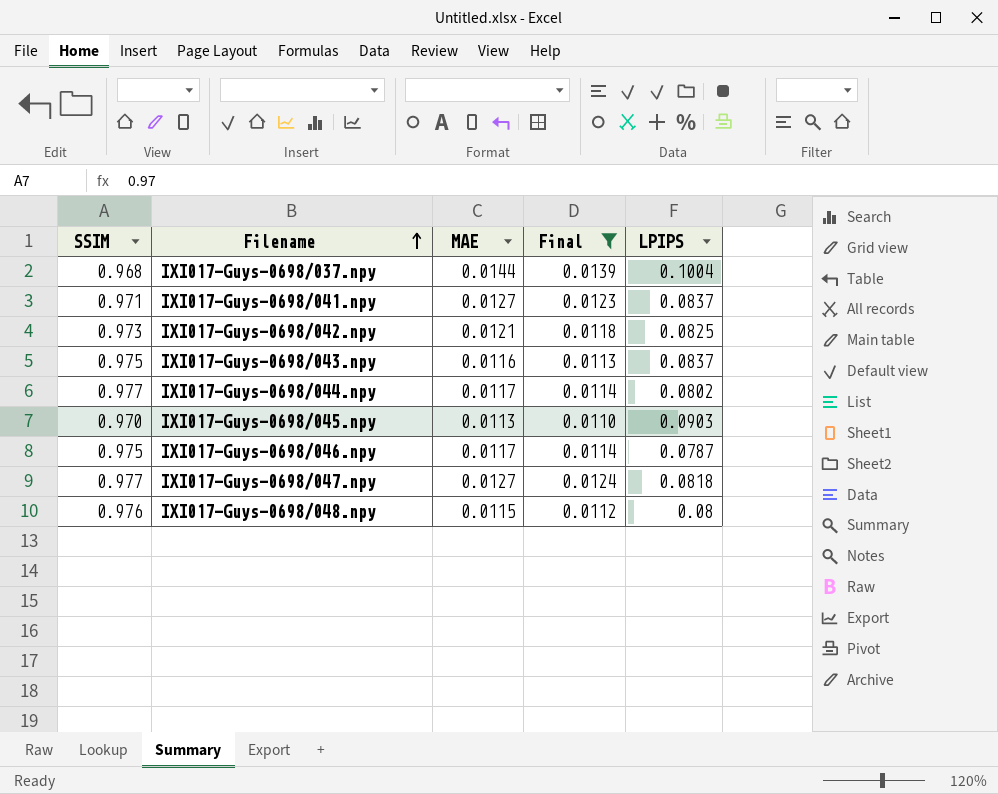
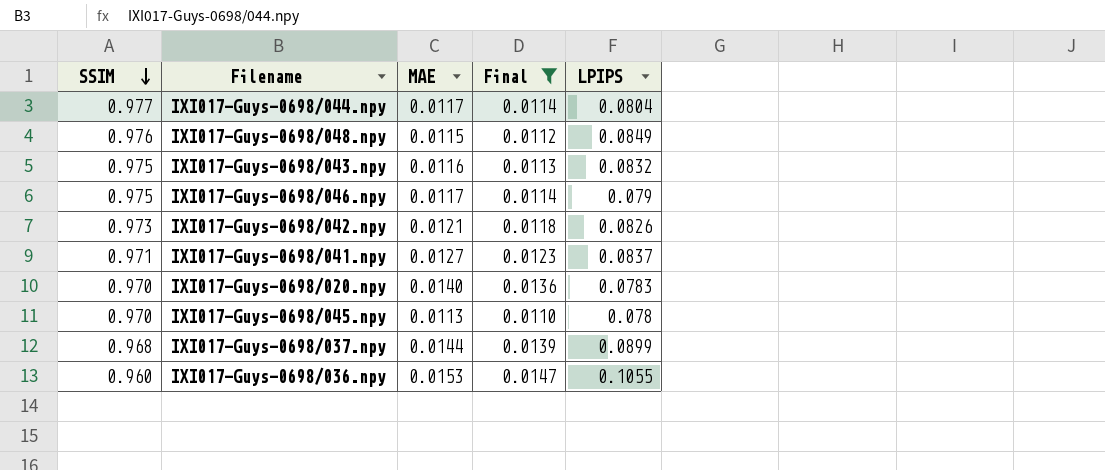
row order: Filename ascending -> SSIM descending
row IXI017-Guys-0698/047.npy: 0.977 | 0.0127 | 0.0124 | 0.0818 -> none
IXI017-Guys-0698/044.npy | LPIPS: 0.0802 -> 0.0804
IXI017-Guys-0698/048.npy | LPIPS: 0.08 -> 0.0849
IXI017-Guys-0698/043.npy | LPIPS: 0.0837 -> 0.0832
IXI017-Guys-0698/046.npy | LPIPS: 0.0787 -> 0.079
IXI017-Guys-0698/042.npy | LPIPS: 0.0825 -> 0.0826
row IXI017-Guys-0698/020.npy: none -> 0.970 | 0.0140 | 0.0136 | 0.0783
IXI017-Guys-0698/045.npy | LPIPS: 0.0903 -> 0.078
IXI017-Guys-0698/037.npy | LPIPS: 0.1004 -> 0.0899
row IXI017-Guys-0698/036.npy: none -> 0.960 | 0.0153 | 0.0147 | 0.1055

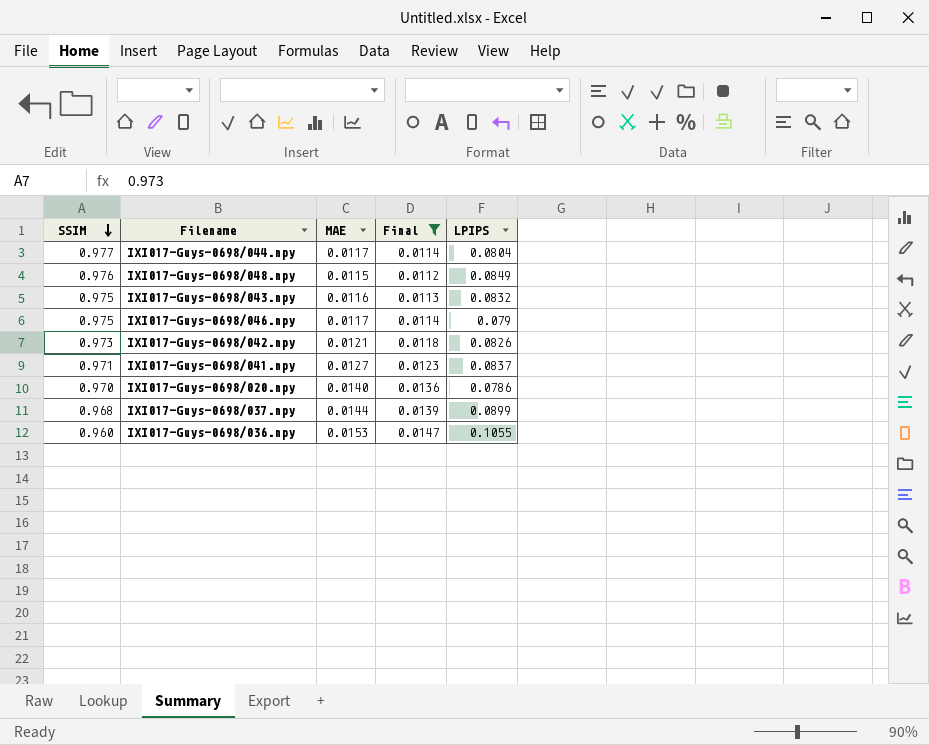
row IXI017-Guys-0698/045.npy: 0.970 | 0.0113 | 0.0110 | 0.078 -> none
IXI017-Guys-0698/020.npy | LPIPS: 0.0783 -> 0.0786

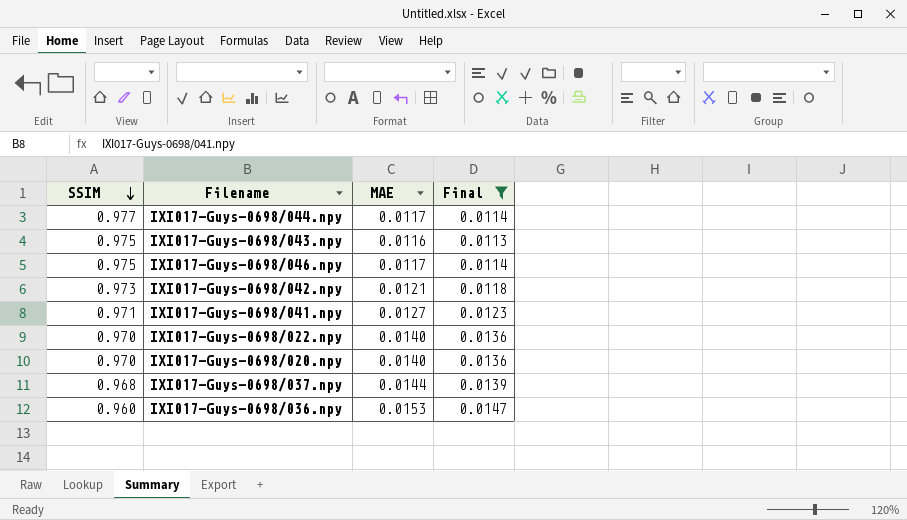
column LPIPS | position: 5 -> none
row IXI017-Guys-0698/048.npy: 0.976 | 0.0115 | 0.0112 | 0.0849 -> none
row IXI017-Guys-0698/022.npy: none -> 0.970 | 0.0140 | 0.0136

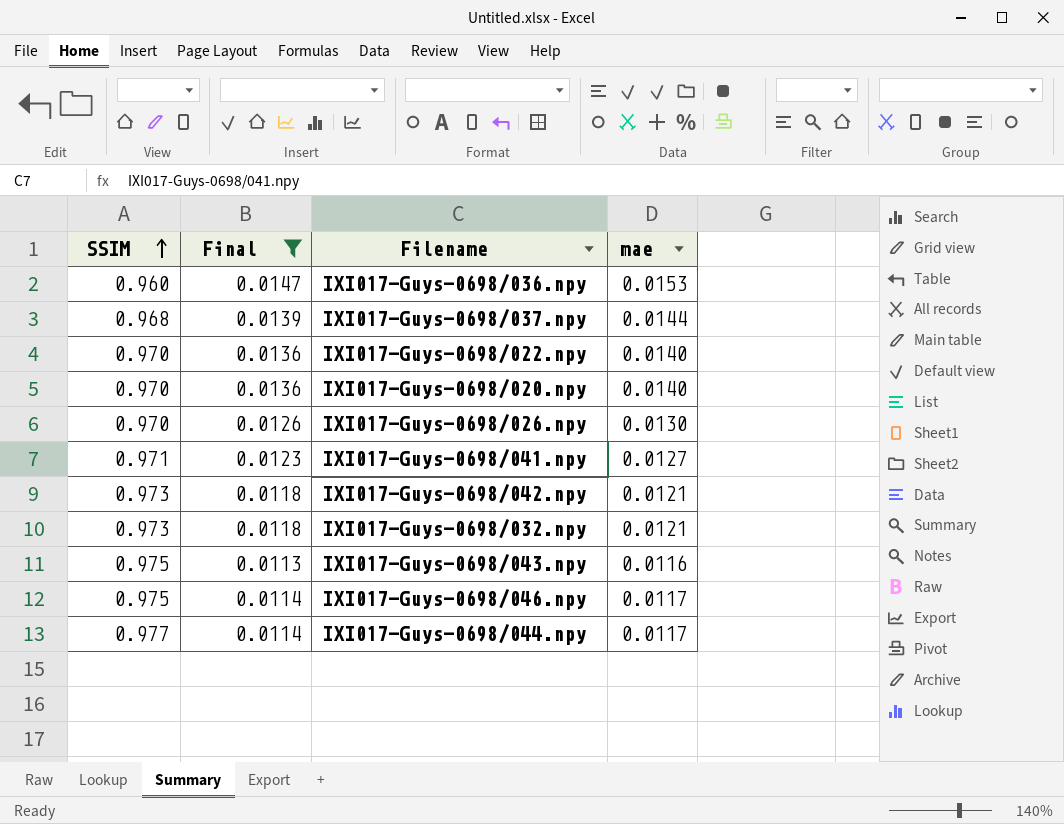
row order: SSIM descending -> SSIM ascending
column Final | position: 4 -> 2
column name: MAE -> mae
row IXI017-Guys-0698/026.npy: none -> 0.970 | 0.0126 | 0.0130
row IXI017-Guys-0698/032.npy: none -> 0.973 | 0.0118 | 0.0121

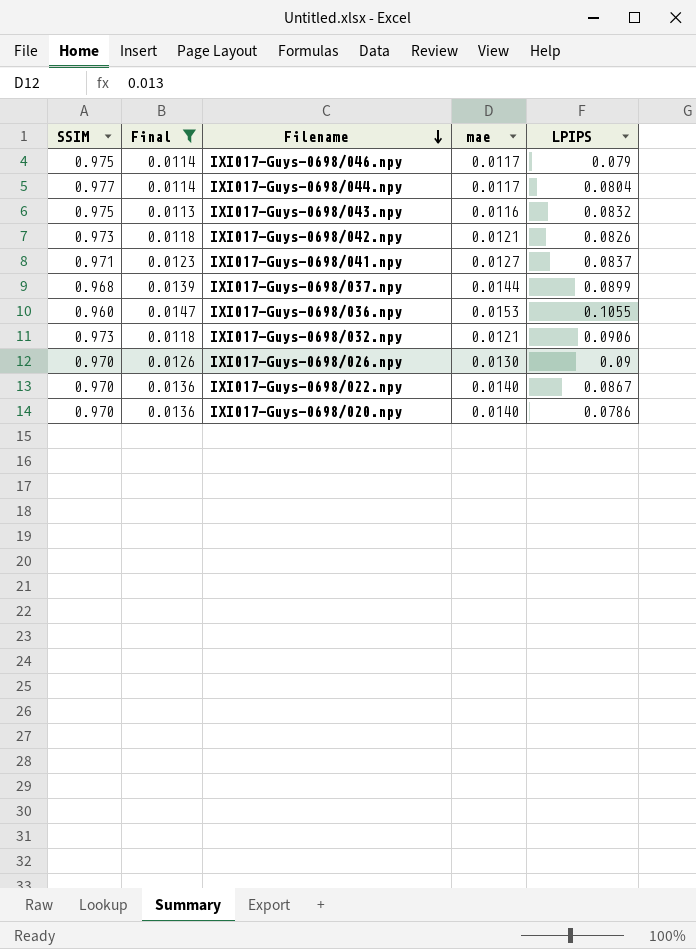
row order: SSIM ascending -> Filename descending
column LPIPS | position: none -> 5

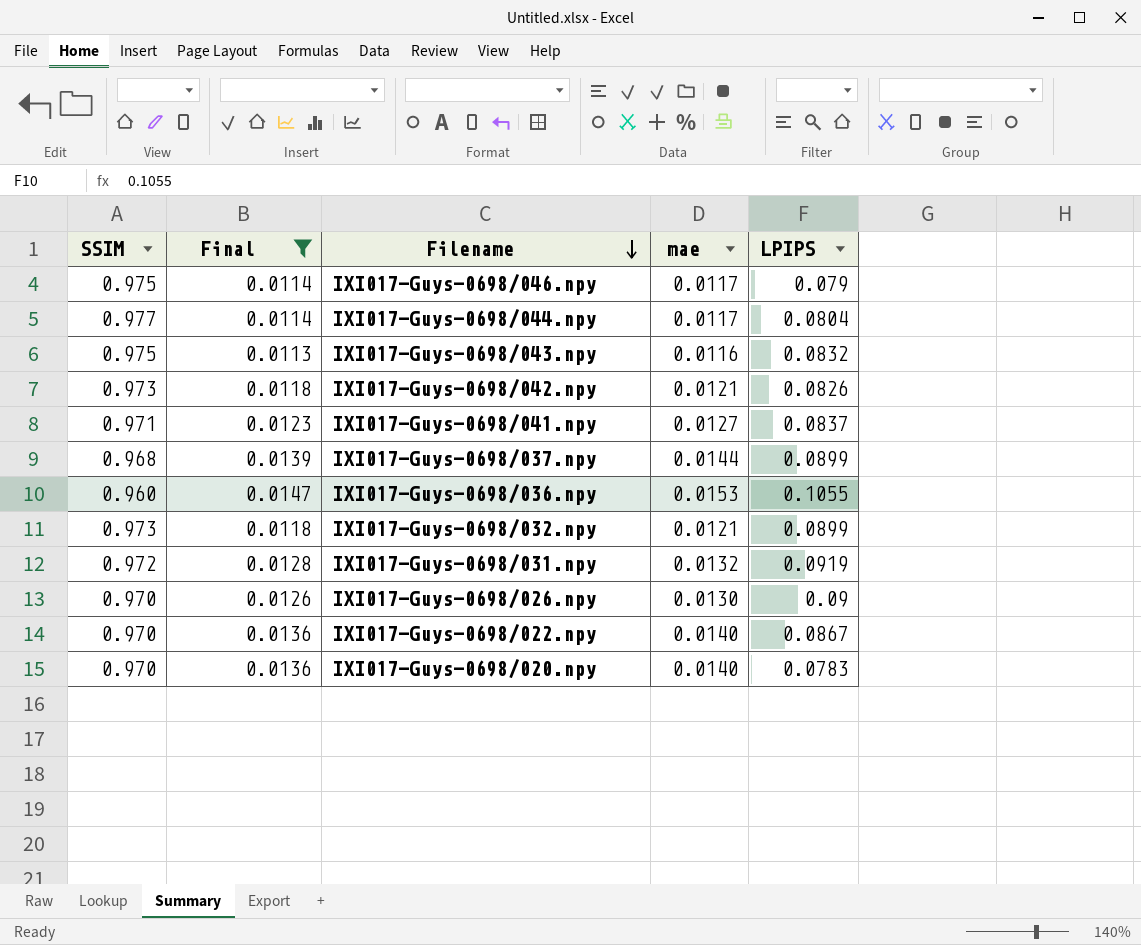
IXI017-Guys-0698/032.npy | LPIPS: 0.0906 -> 0.0899
row IXI017-Guys-0698/031.npy: none -> 0.972 | 0.0128 | 0.0132 | 0.0919
IXI017-Guys-0698/020.npy | LPIPS: 0.0786 -> 0.0783

